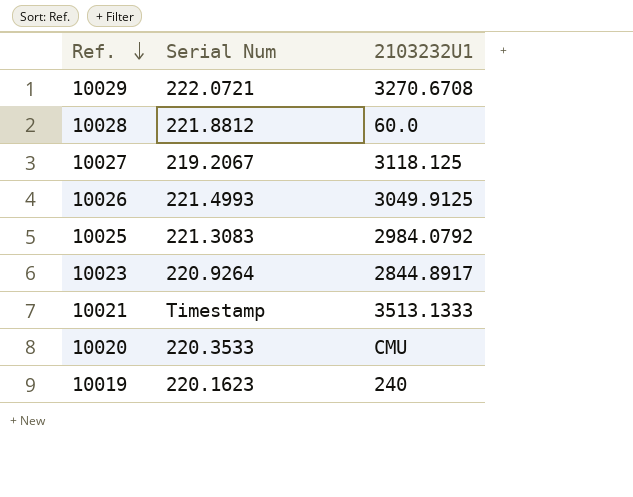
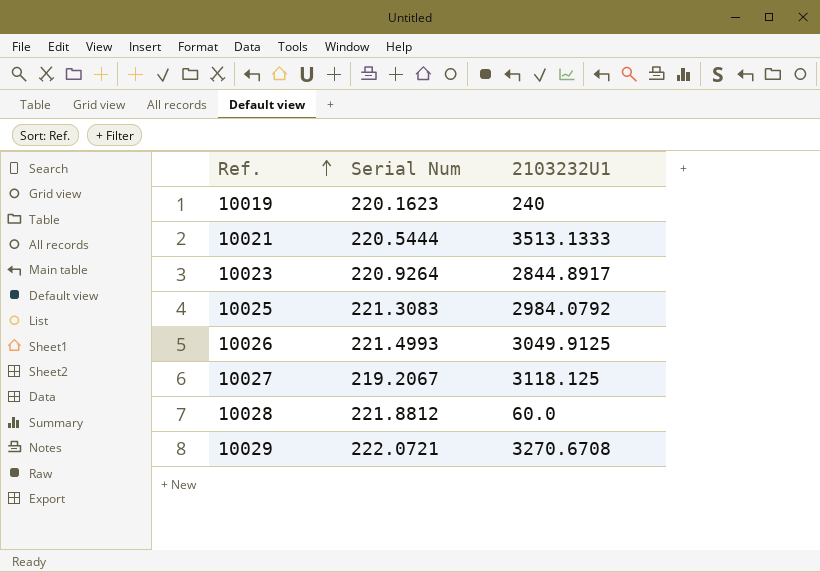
row order: Ref. descending -> Ref. ascending
row 10020: 220.3533 | CMU -> none
10021 | Serial Num: Timestamp -> 220.5444

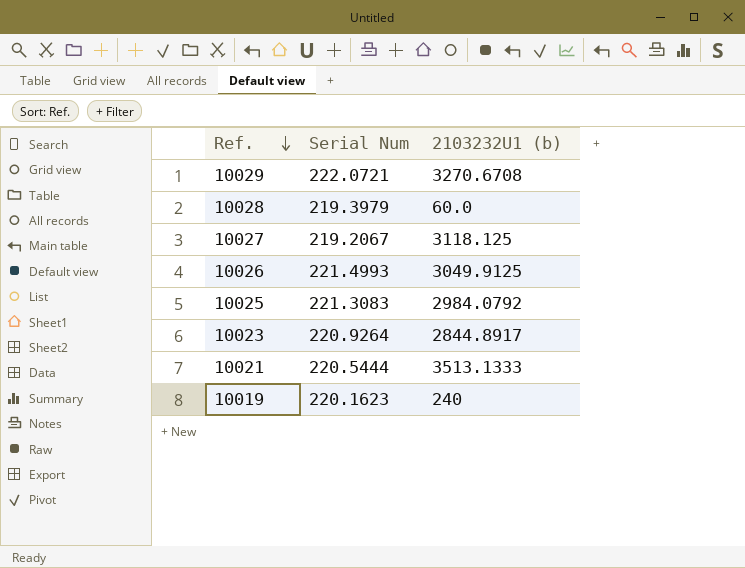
row order: Ref. ascending -> Ref. descending
column name: 2103232U1 -> 2103232U1 (b)
10028 | Serial Num: 221.8812 -> 219.3979

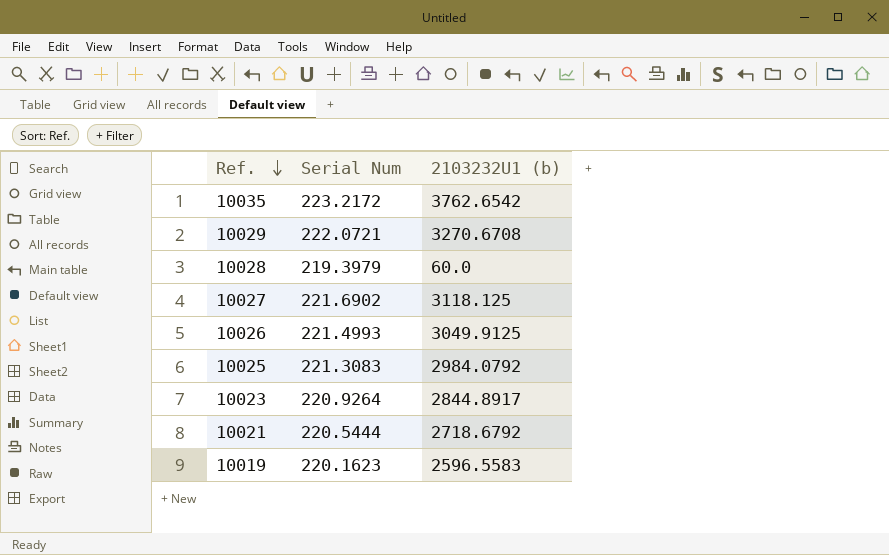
row 10035: none -> 223.2172 | 3762.6542
10027 | Serial Num: 219.2067 -> 221.6902
10021 | 2103232U1 (b): 3513.1333 -> 2718.6792
10019 | 2103232U1 (b): 240 -> 2596.5583

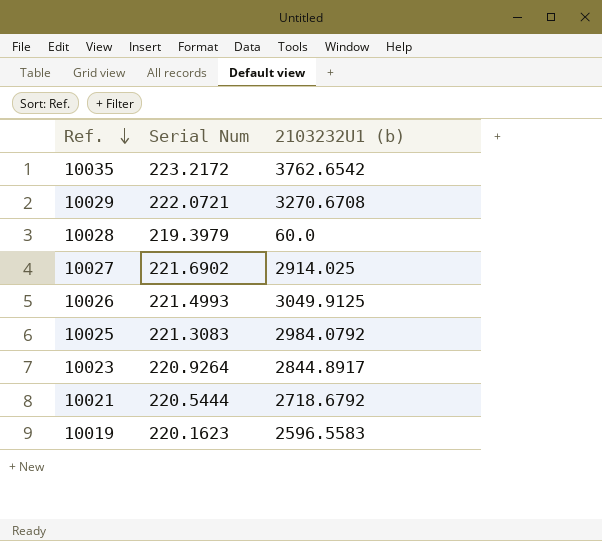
10027 | 2103232U1 (b): 3118.125 -> 2914.025

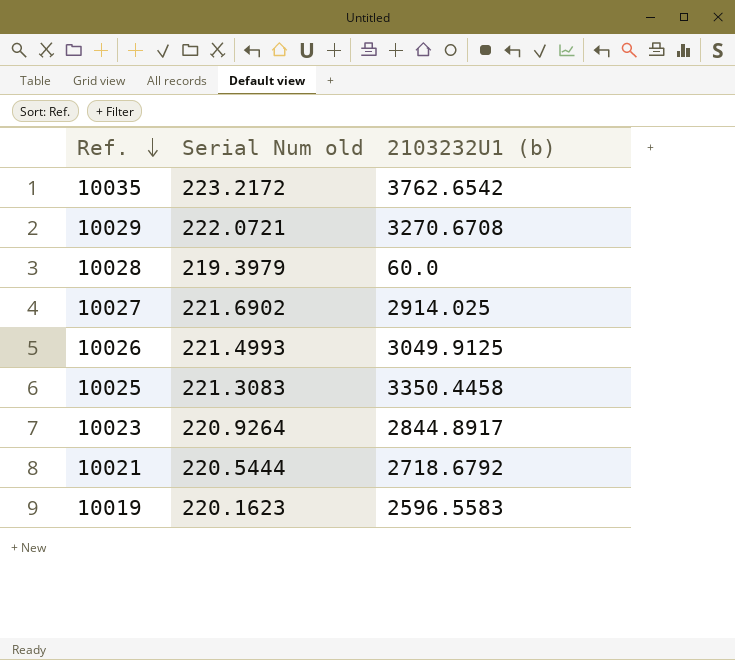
column name: Serial Num -> Serial Num old
10025 | 2103232U1 (b): 2984.0792 -> 3350.4458

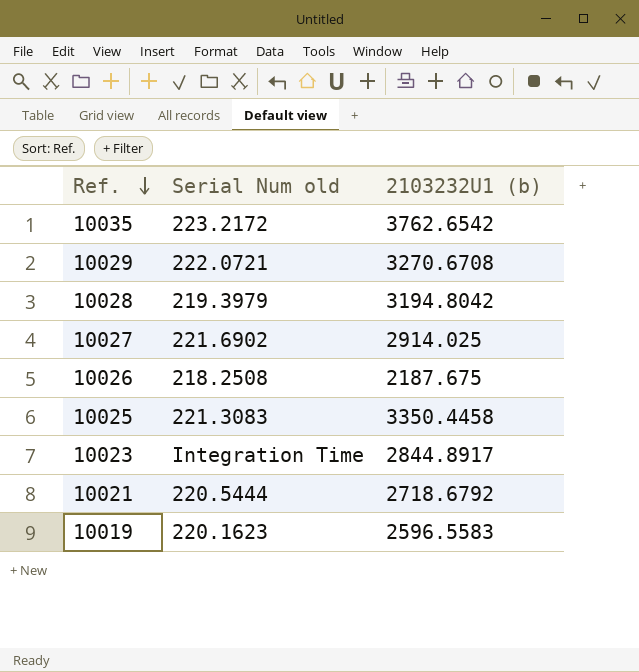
10028 | 2103232U1 (b): 60.0 -> 3194.8042
10026 | Serial Num old: 221.4993 -> 218.2508
10026 | 2103232U1 (b): 3049.9125 -> 2187.675
10023 | Serial Num old: 220.9264 -> Integration Time

